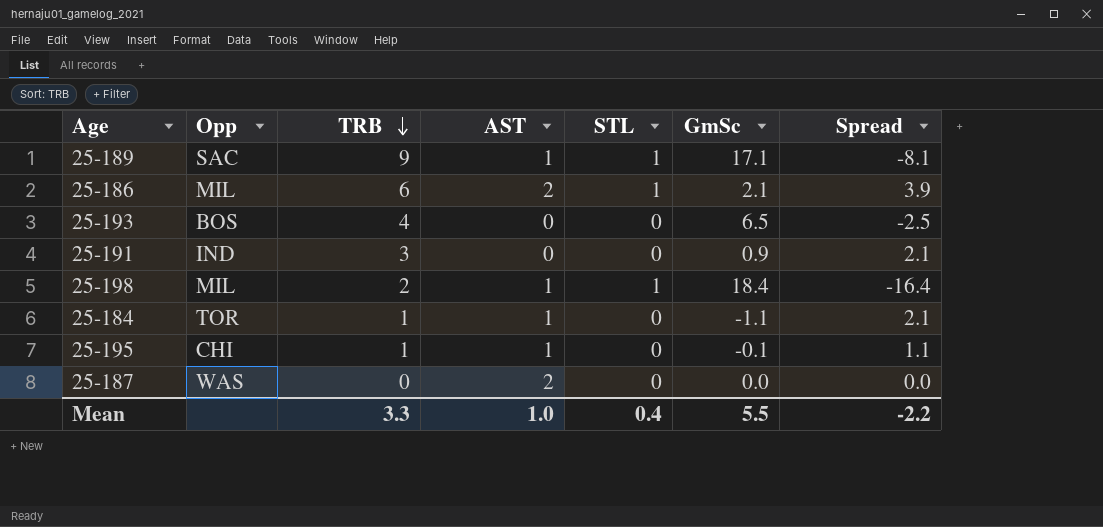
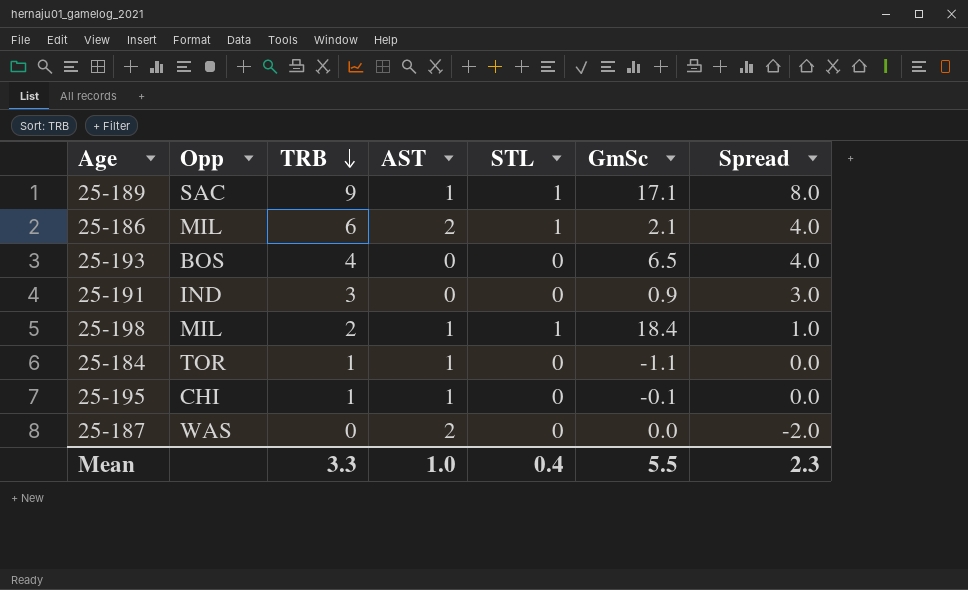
column Spread | formula: [TRB] - [GmSc] -> [TRB] - [AST]
Mean | Spread: -2.2 -> 2.3

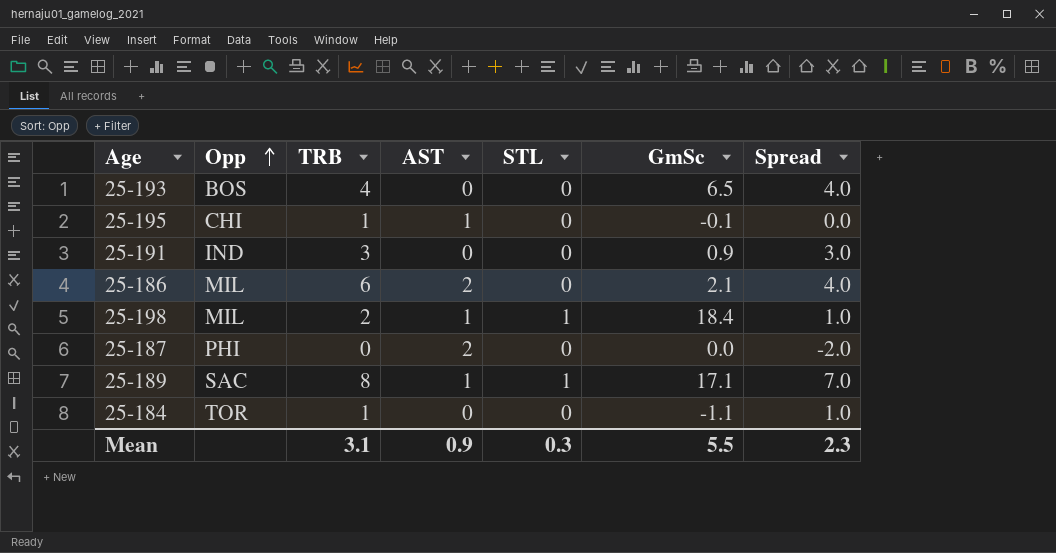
row order: TRB descending -> Opp ascending
25-186 | STL: 1 -> 0
25-187 | Opp: WAS -> PHI
25-189 | TRB: 9 -> 8
25-189 | Spread: 8.0 -> 7.0
25-184 | AST: 1 -> 0
25-184 | Spread: 0.0 -> 1.0
Mean | TRB: 3.3 -> 3.1
Mean | AST: 1.0 -> 0.9
Mean | STL: 0.4 -> 0.3

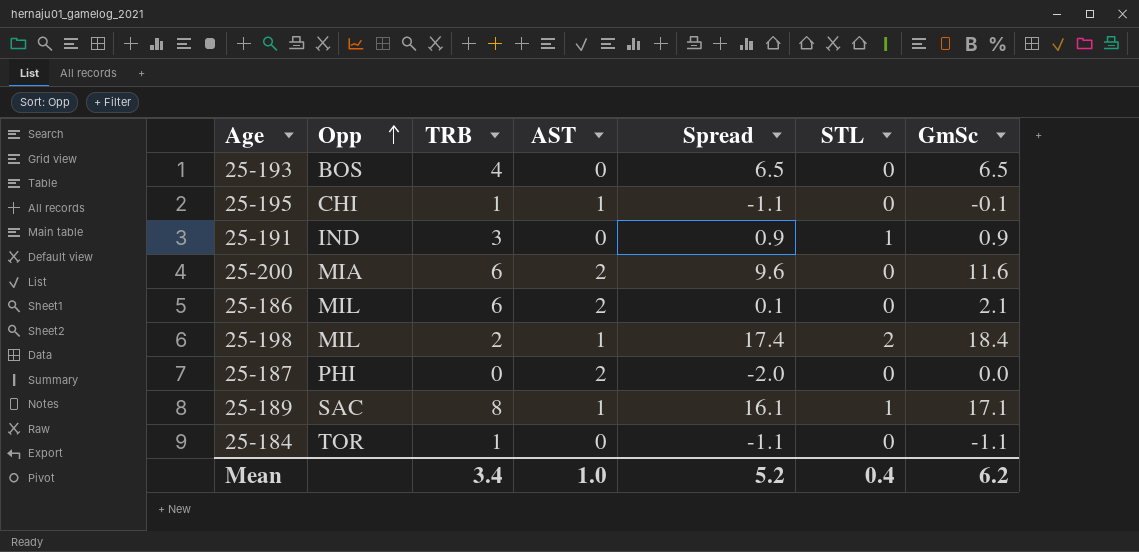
column Spread | formula: [TRB] - [AST] -> [GmSc] - [AST]
column Spread | position: 7 -> 5
25-191 | STL: 0 -> 1
row 25-200: none -> MIA | 6 | 2 | 9.6 | 0 | 11.6
25-198 | STL: 1 -> 2
Mean | TRB: 3.1 -> 3.4
Mean | AST: 0.9 -> 1.0
Mean | Spread: 2.3 -> 5.2
Mean | STL: 0.3 -> 0.4
Mean | GmSc: 5.5 -> 6.2

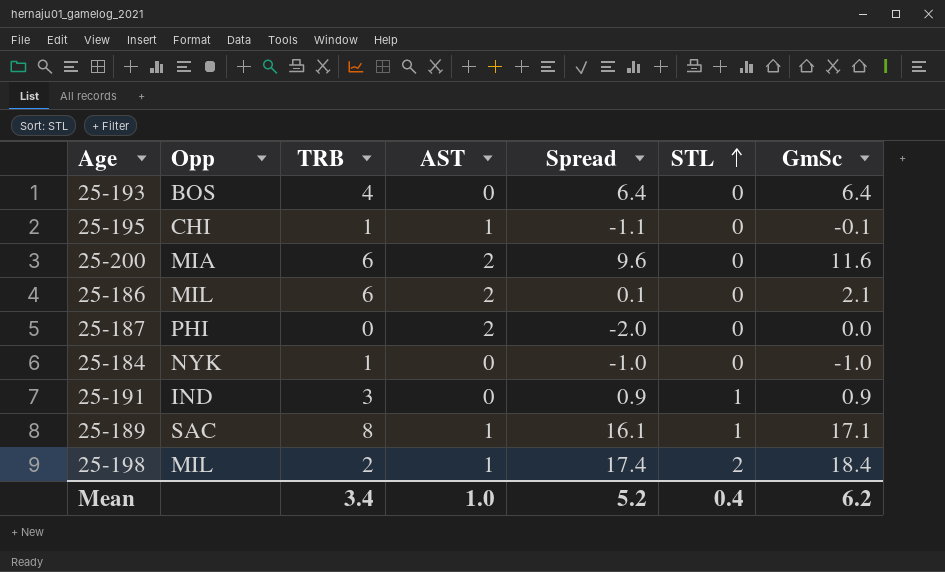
row order: Opp ascending -> STL ascending
25-193 | Spread: 6.5 -> 6.4
25-193 | GmSc: 6.5 -> 6.4
25-184 | Opp: TOR -> NYK
25-184 | Spread: -1.1 -> -1.0
25-184 | GmSc: -1.1 -> -1.0

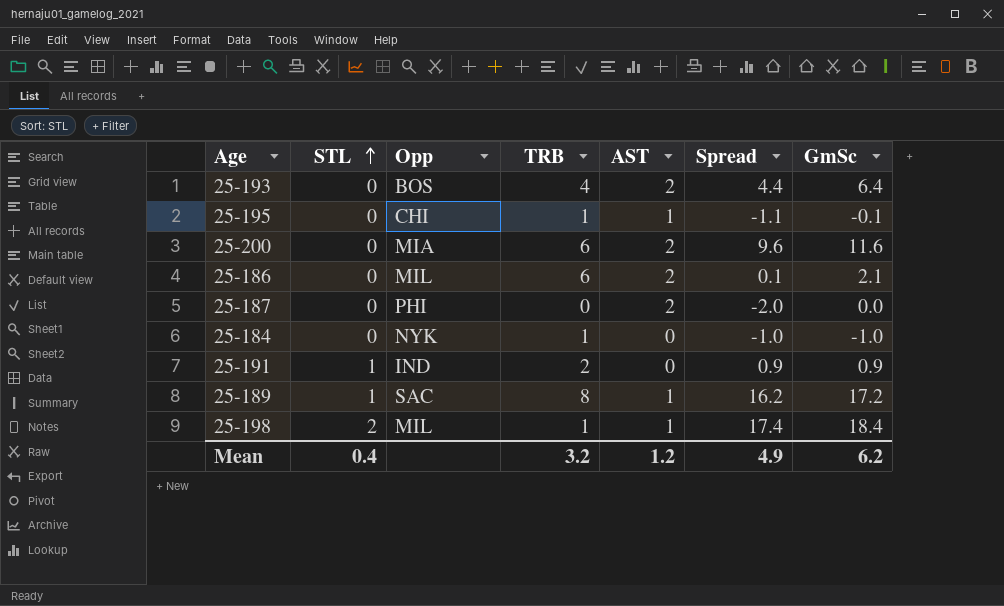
column STL | position: 6 -> 2
25-193 | AST: 0 -> 2
25-193 | Spread: 6.4 -> 4.4
25-191 | TRB: 3 -> 2
25-189 | Spread: 16.1 -> 16.2
25-189 | GmSc: 17.1 -> 17.2
25-198 | TRB: 2 -> 1
Mean | TRB: 3.4 -> 3.2
Mean | AST: 1.0 -> 1.2
Mean | Spread: 5.2 -> 4.9

